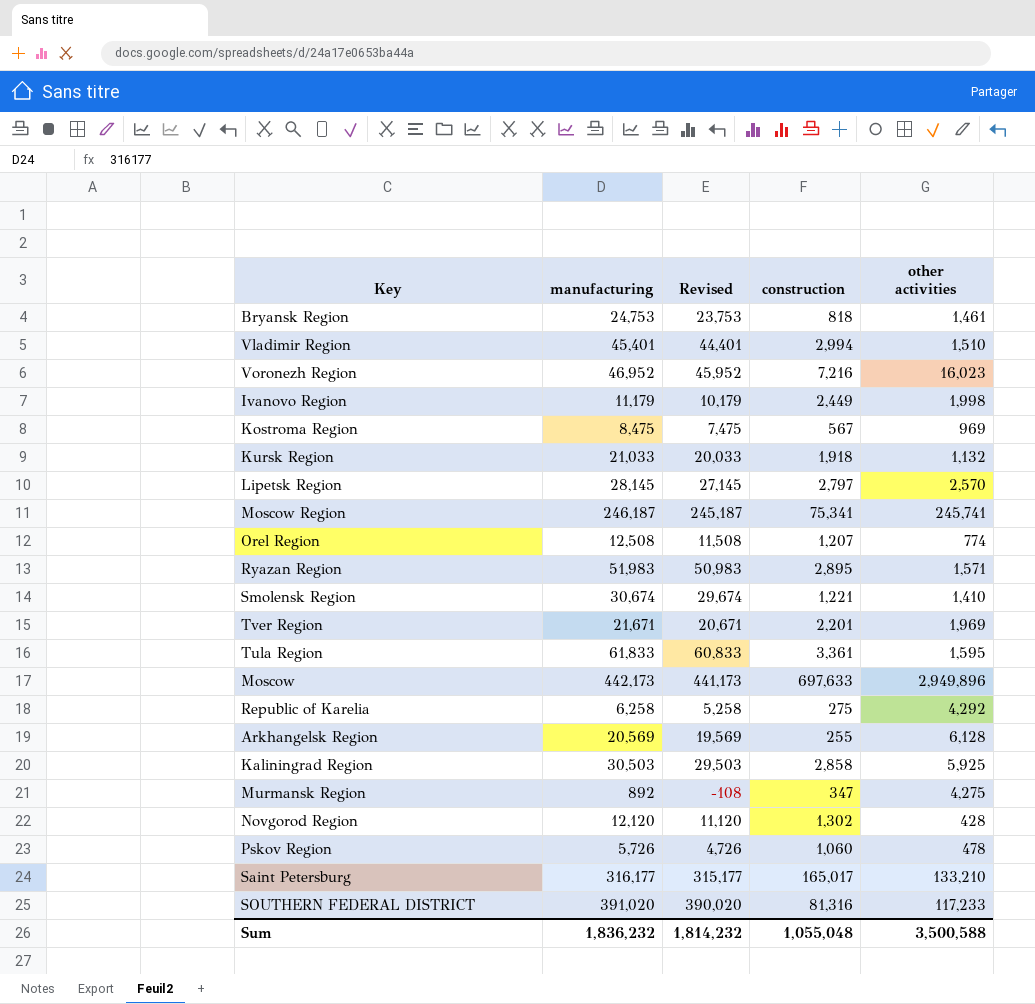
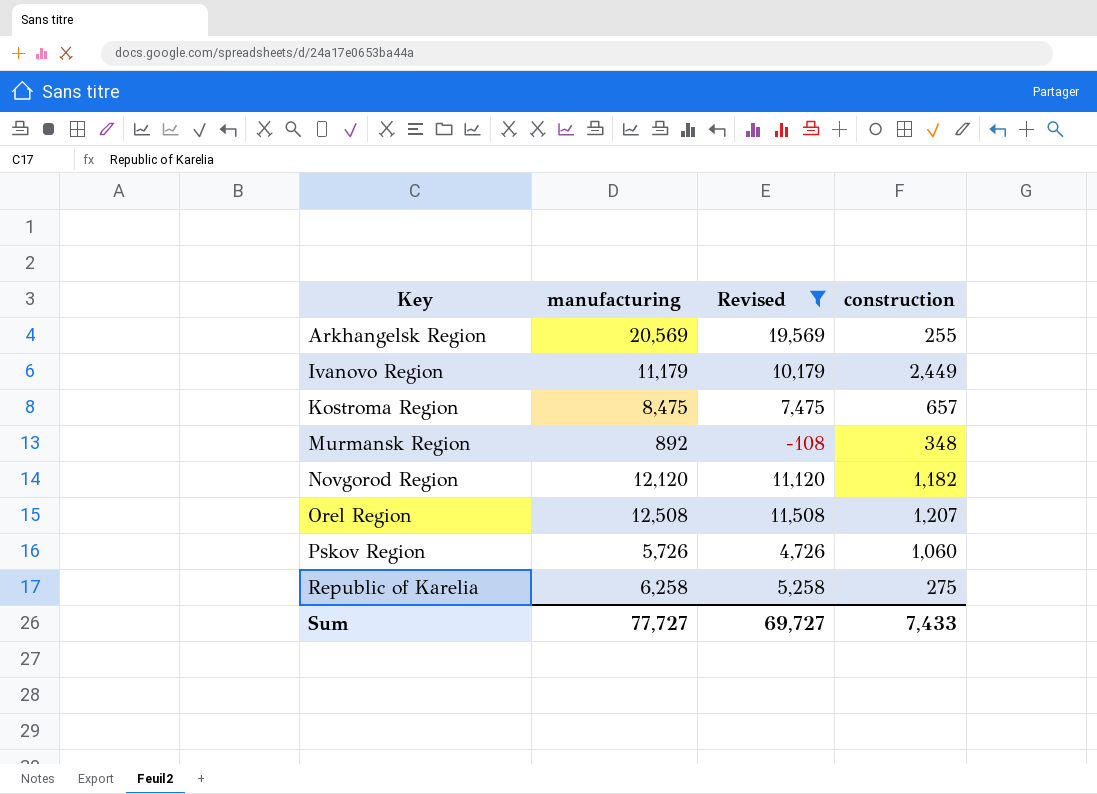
filter: none -> Revised <= 19,569
row order: none -> Key ascending
column other activities | position: 5 -> none
Kostroma Region | construction: 567 -> 657
Murmansk Region | construction: 347 -> 348
Novgorod Region | construction: 1,302 -> 1,182
Sum | manufacturing: 1,836,232 -> 77,727
Sum | Revised: 1,814,232 -> 69,727
Sum | construction: 1,055,048 -> 7,433

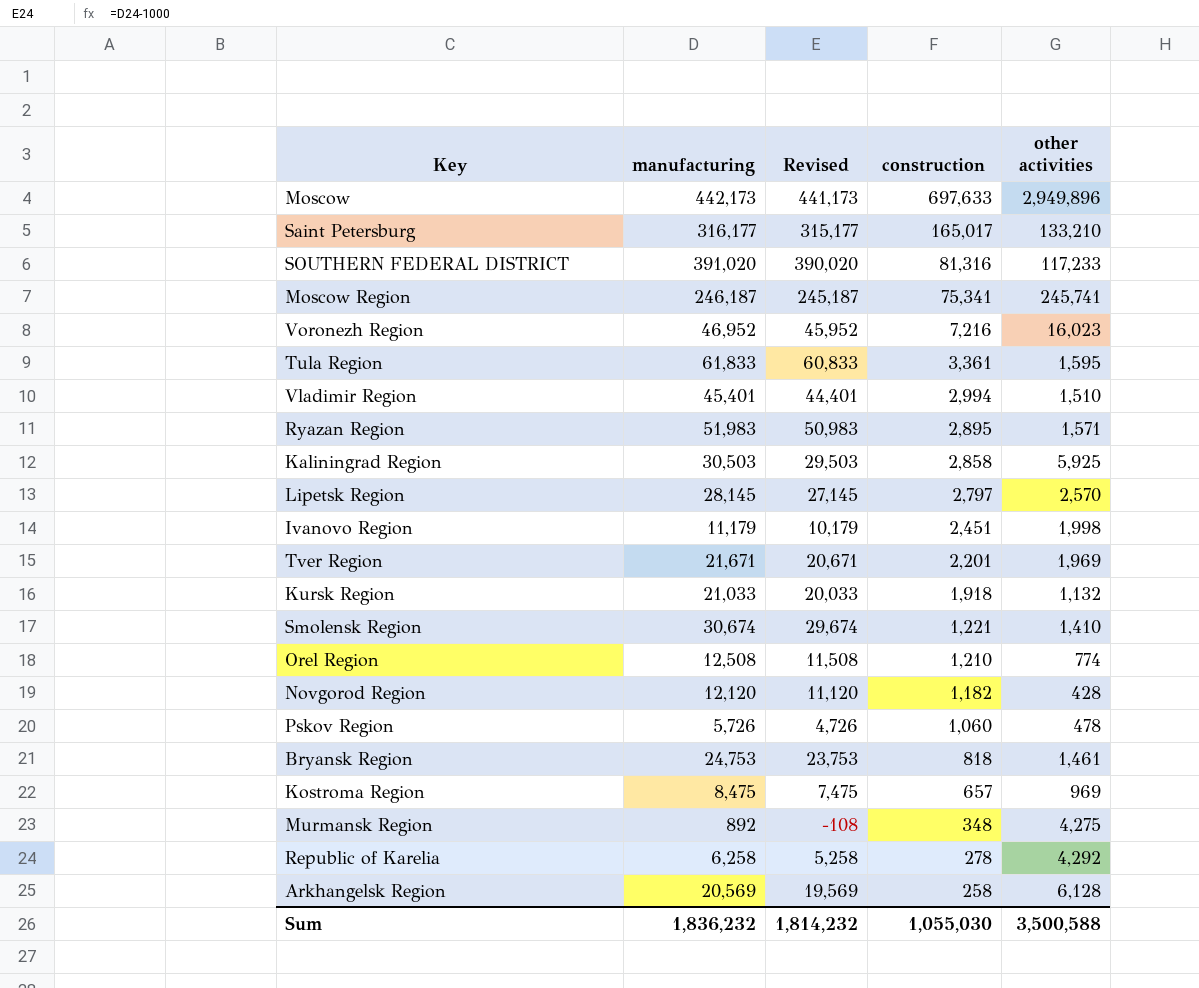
filter: Revised <= 19,569 -> none
row order: Key ascending -> construction descending
column other activities | position: none -> 5
Ivanovo Region | construction: 2,449 -> 2,451
Orel Region | construction: 1,207 -> 1,210
Republic of Karelia | construction: 275 -> 278
Arkhangelsk Region | construction: 255 -> 258
Sum | manufacturing: 77,727 -> 1,836,232
Sum | Revised: 69,727 -> 1,814,232
Sum | construction: 7,433 -> 1,055,030

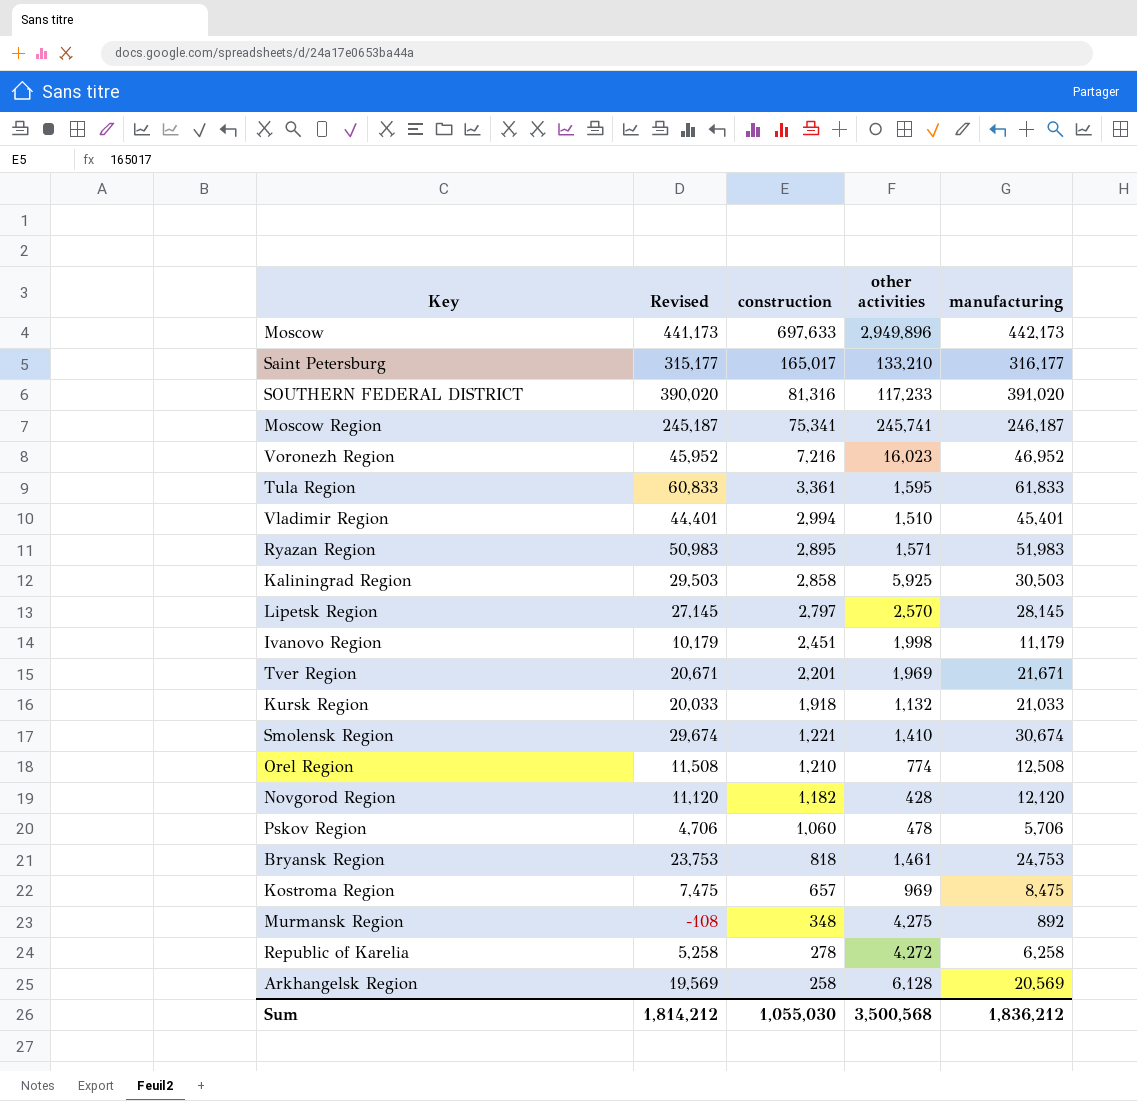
column manufacturing | position: 2 -> 5
Pskov Region | Revised: 4,726 -> 4,706
Pskov Region | manufacturing: 5,726 -> 5,706
Republic of Karelia | other activities: 4,292 -> 4,272
Sum | Revised: 1,814,232 -> 1,814,212
Sum | other activities: 3,500,588 -> 3,500,568
Sum | manufacturing: 1,836,232 -> 1,836,212

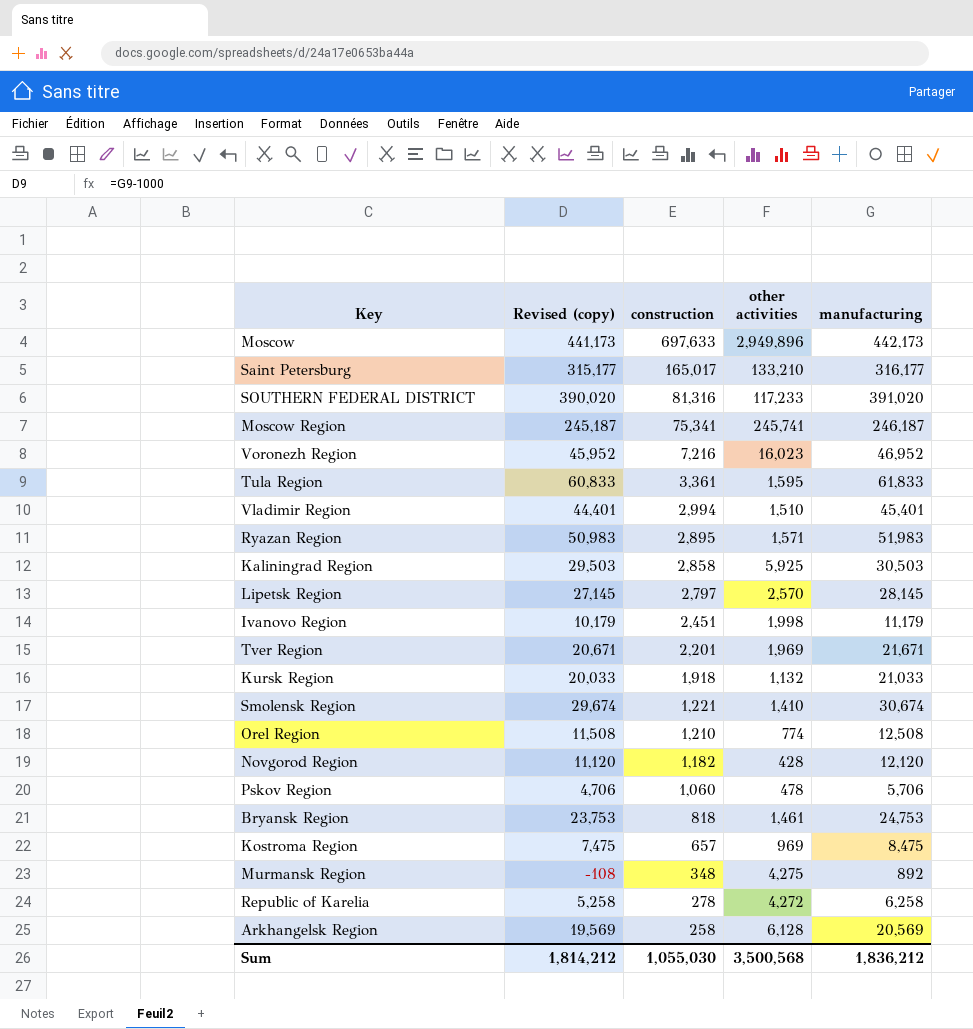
column name: Revised -> Revised (copy)

